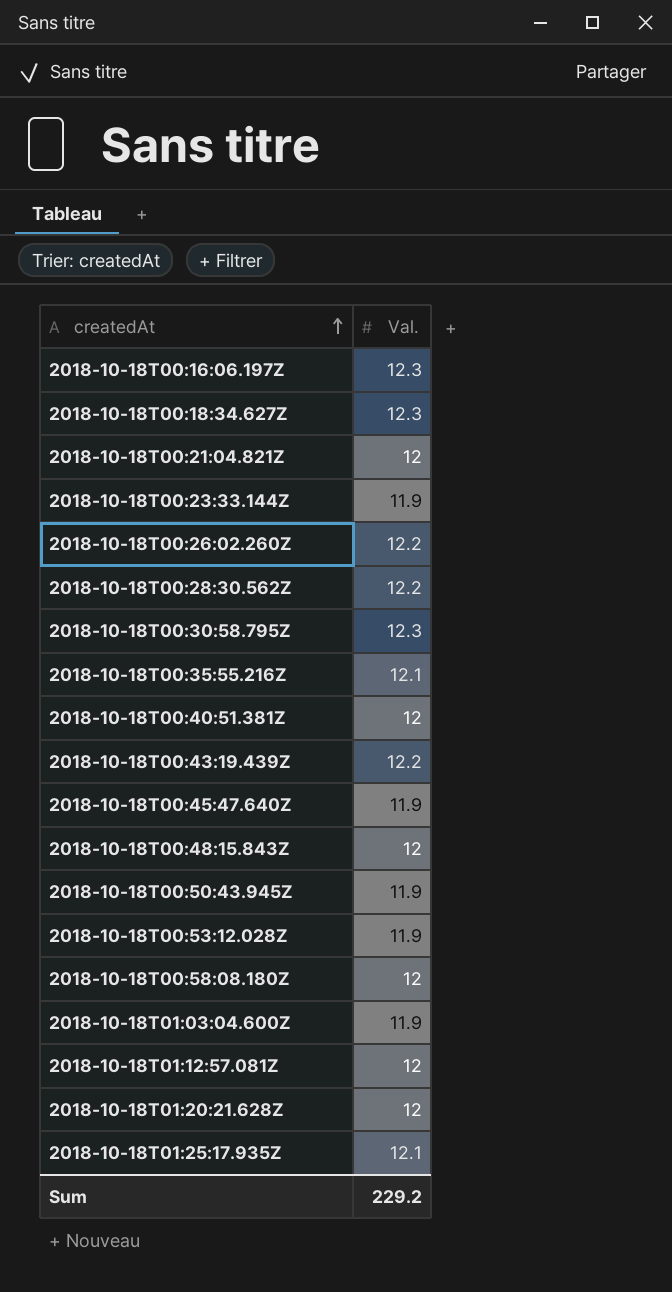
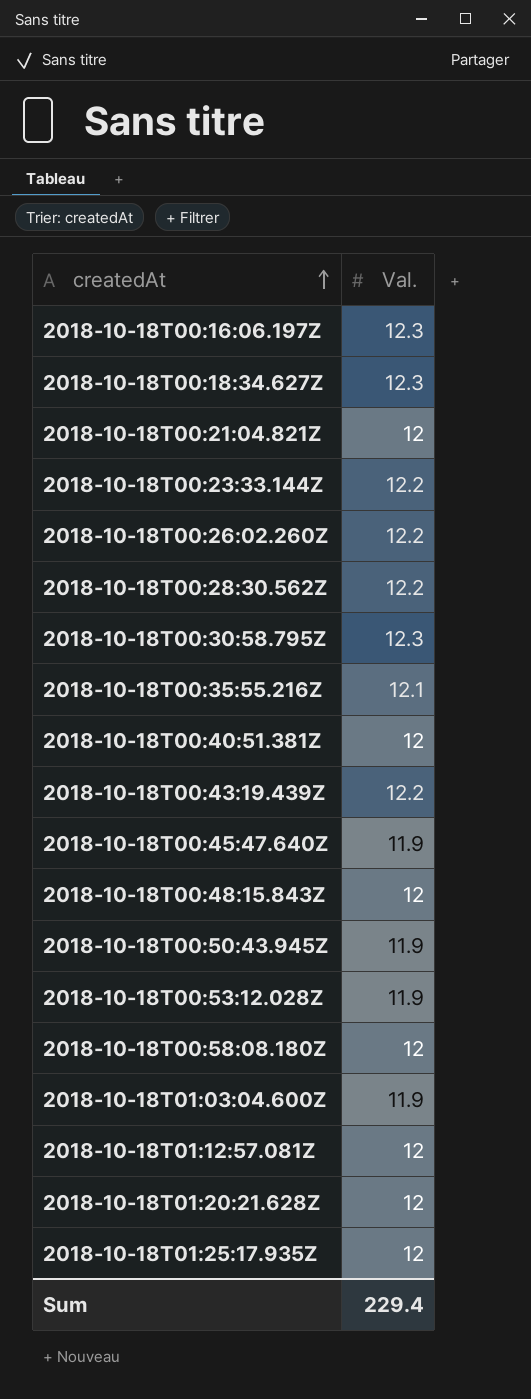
2018-10-18T00:23:33.144Z | Val.: 11.9 -> 12.2
2018-10-18T01:25:17.935Z | Val.: 12.1 -> 12
Sum | Val.: 229.2 -> 229.4

